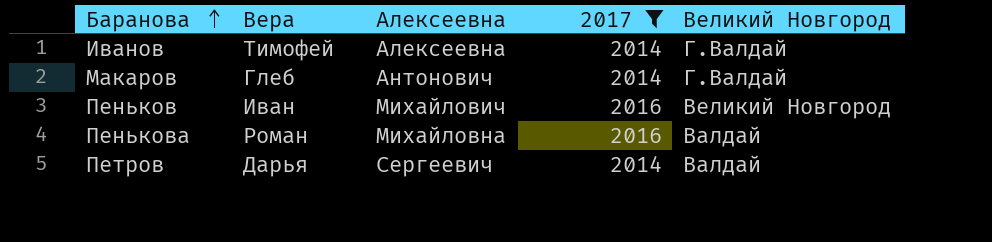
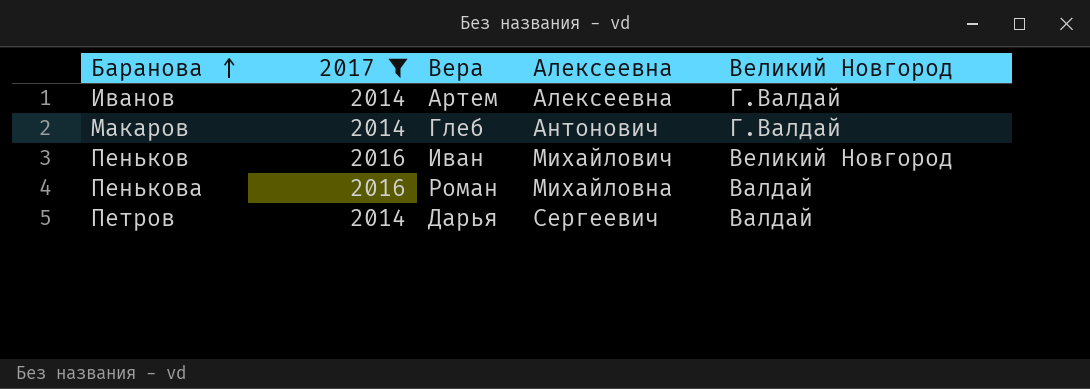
column 2017 | position: 4 -> 2
Иванов | Вера: Тимофей -> Артем

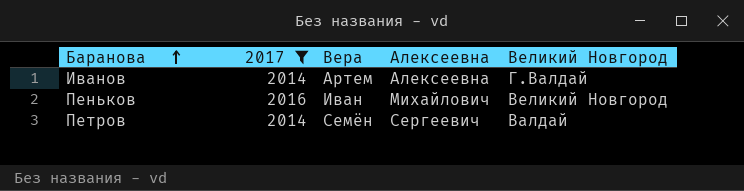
row Макаров: 2014 | Глеб | Антонович | Г.Валдай -> none
row Пенькова: 2016 | Роман | Михайловна | Валдай -> none
Петров | Вера: Дарья -> Семён

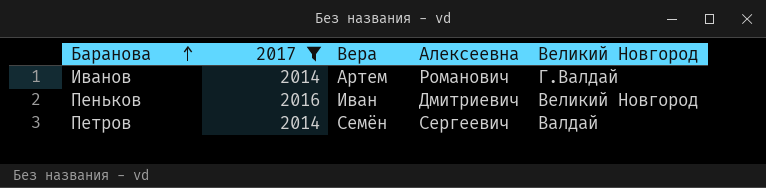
Иванов | Алексеевна: Алексеевна -> Романович
Пеньков | Алексеевна: Михайлович -> Дмитриевич

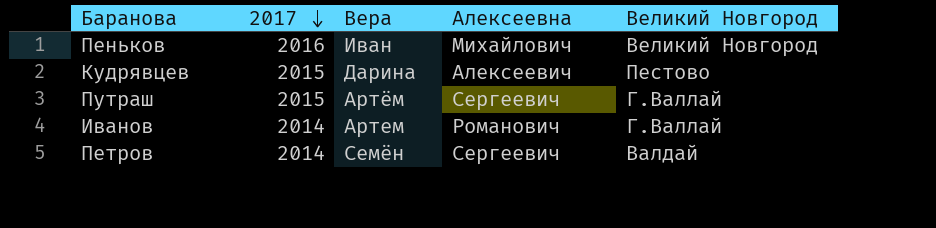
filter: 2017 != 2015 -> none
row order: Баранова ascending -> 2017 descending
Пеньков | Алексеевна: Дмитриевич -> Михайлович
Иванов | Великий Новгород: Г.Валдай -> Г.Валлай

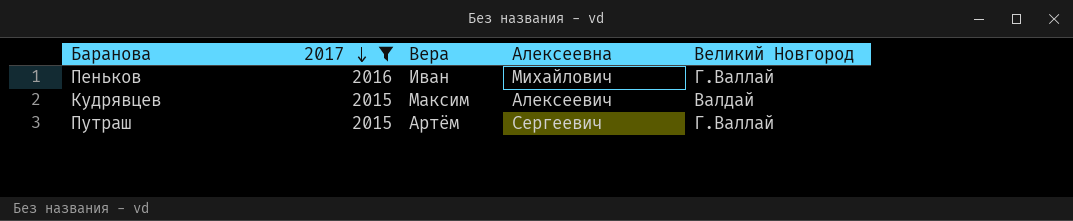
filter: none -> 2017 != 2014
Пеньков | Великий Новгород: Великий Новгород -> Г.Валлай
Кудрявцев | Вера: Дарина -> Максим
Кудрявцев | Великий Новгород: Пестово -> Валдай

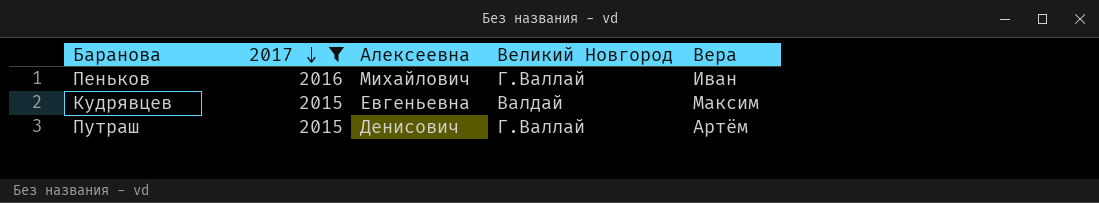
column Вера | position: 3 -> 5
Кудрявцев | Алексеевна: Алексеевич -> Евгеньевна
Путраш | Алексеевна: Сергеевич -> Денисович

